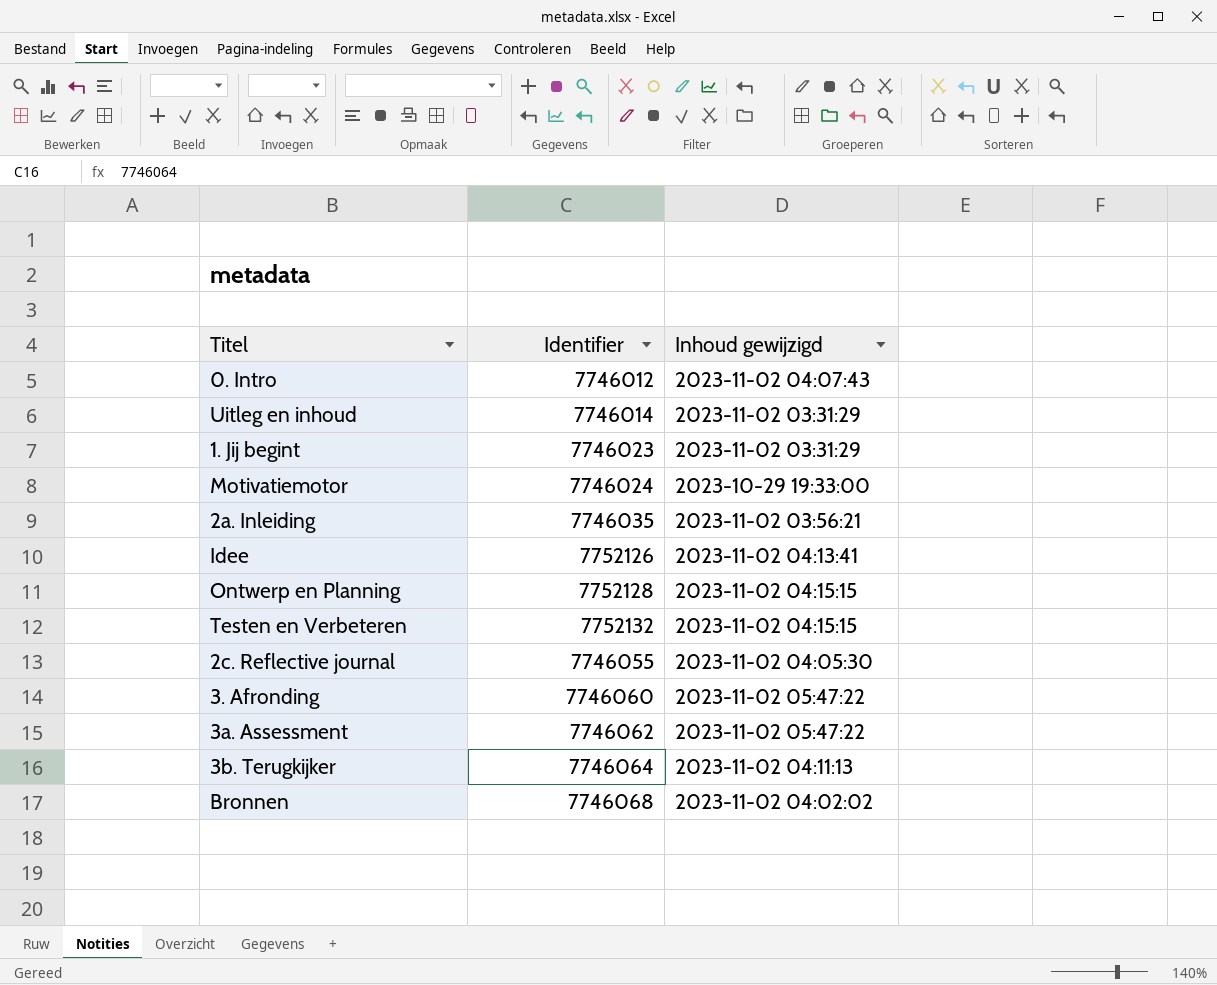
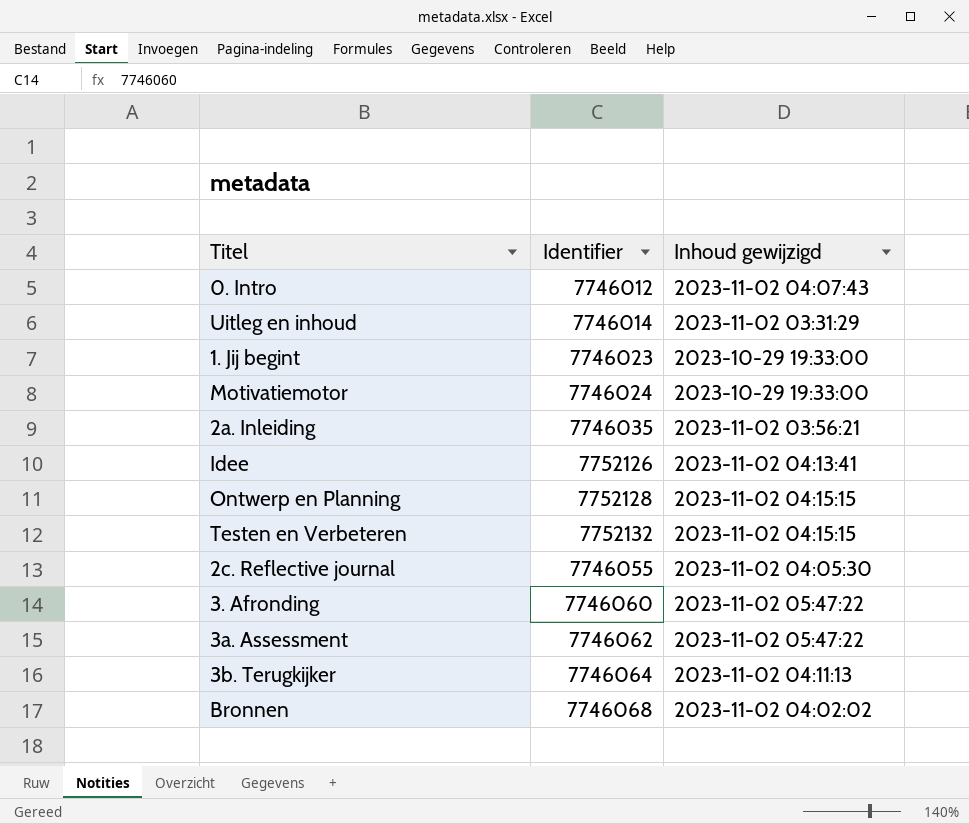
1. Jij begint | Inhoud gewijzigd: 2023-11-02 03:31:29 -> 2023-10-29 19:33:00

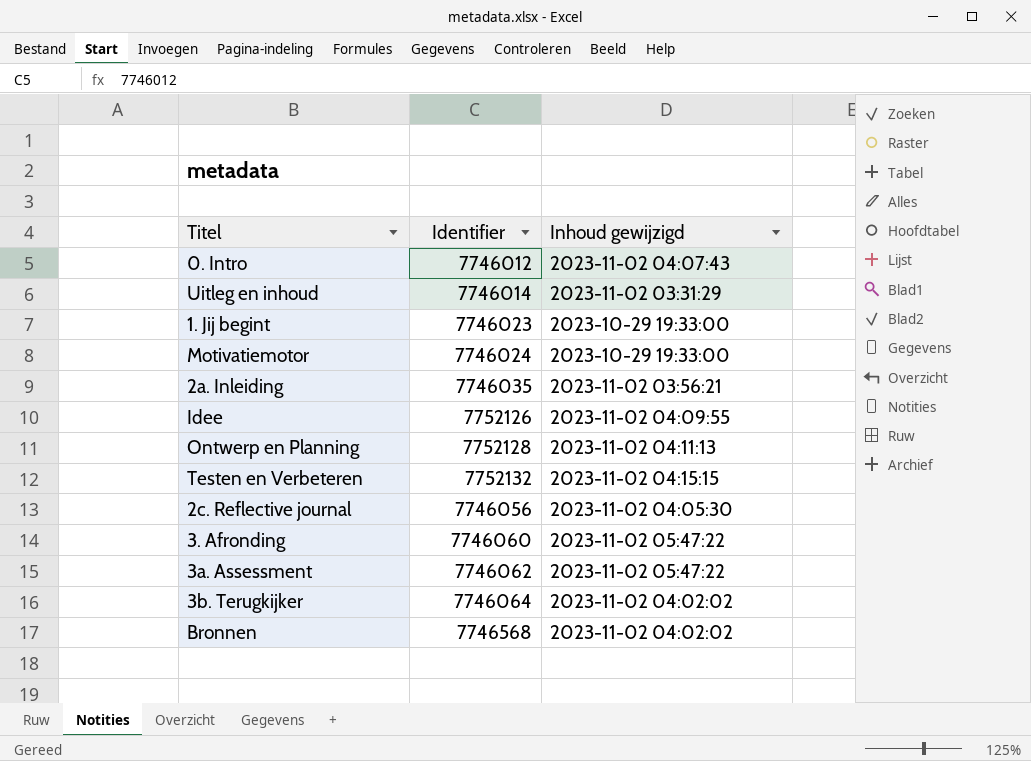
Idee | Inhoud gewijzigd: 2023-11-02 04:13:41 -> 2023-11-02 04:09:55
Ontwerp en Planning | Inhoud gewijzigd: 2023-11-02 04:15:15 -> 2023-11-02 04:11:13
2c. Reflective journal | Identifier: 7746055 -> 7746056
3b. Terugkijker | Inhoud gewijzigd: 2023-11-02 04:11:13 -> 2023-11-02 04:02:02
Bronnen | Identifier: 7746068 -> 7746568

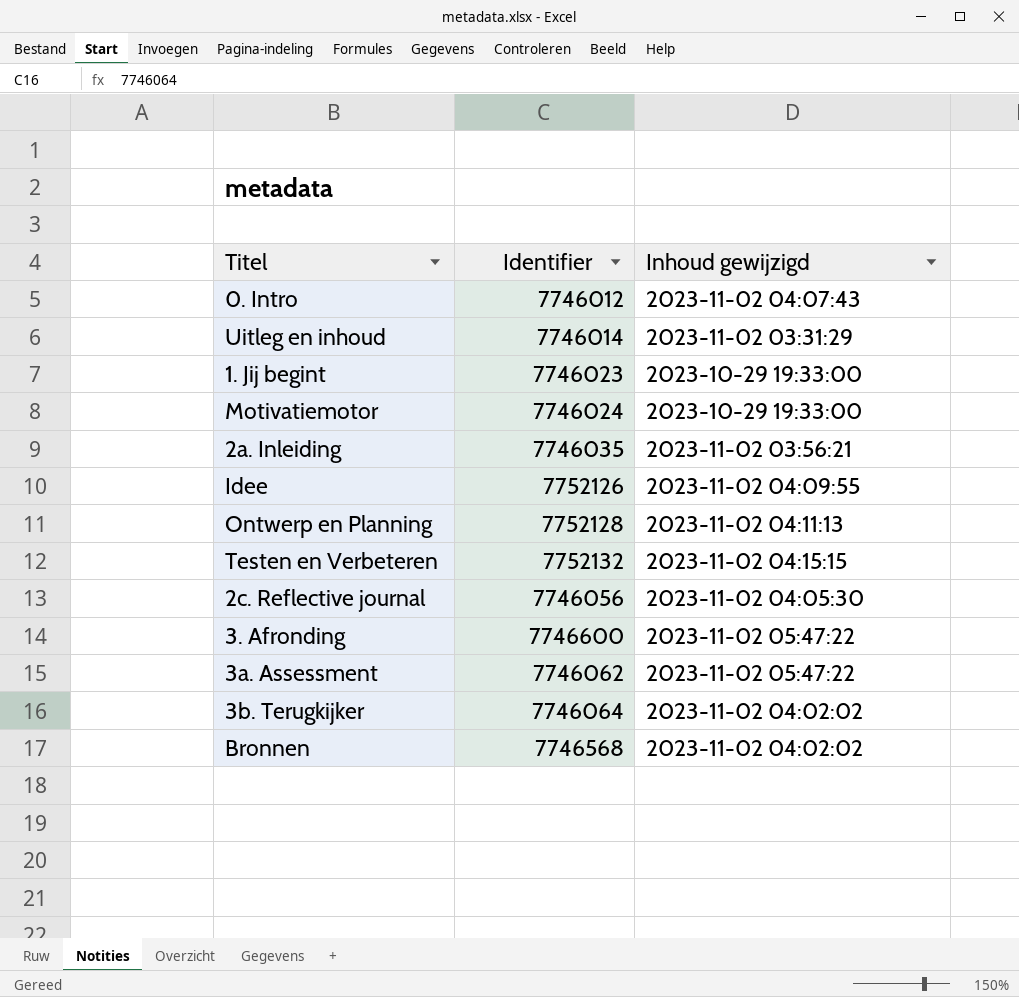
3. Afronding | Identifier: 7746060 -> 7746600

